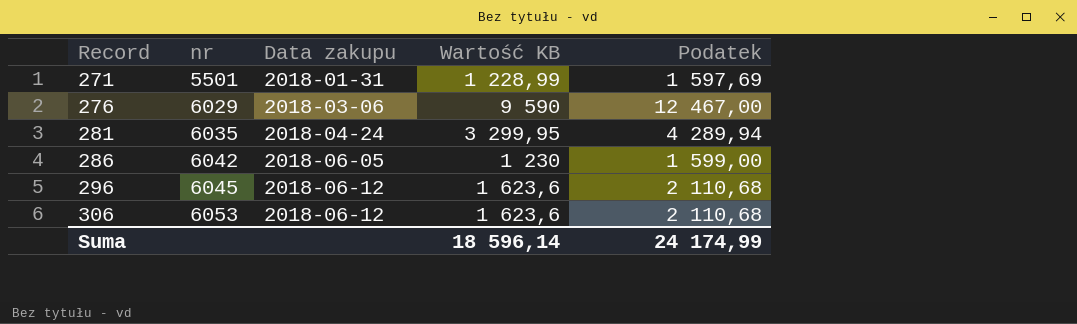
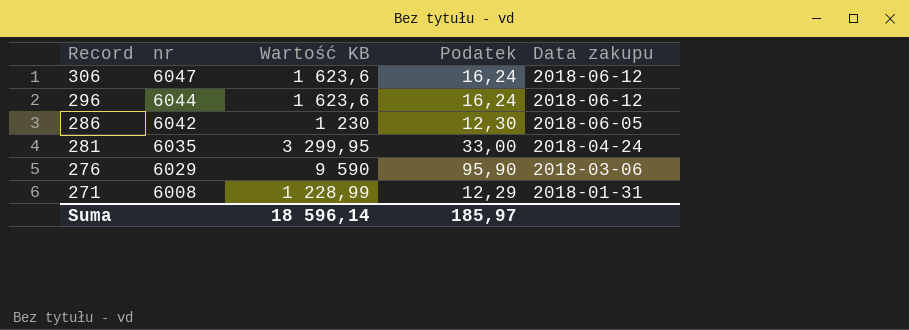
row order: Record ascending -> Record descending
column Podatek | formula: [Wartość KB] * 1,3 -> [Wartość KB] * 0,01
column Data zakupu | position: 3 -> 5
306 | nr: 6053 -> 6047
296 | nr: 6045 -> 6044
271 | nr: 5501 -> 6008
Suma | Podatek: 24 174,99 -> 185,97

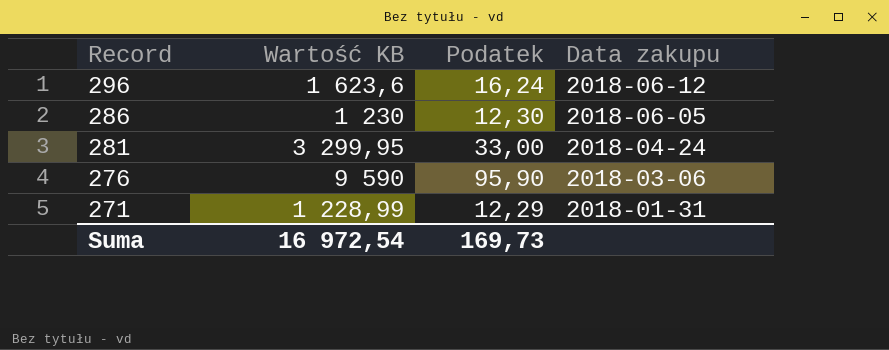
column nr | position: 2 -> none
row 306: 6047 | 1 623,6 | 16,24 | 2018-06-12 -> none
Suma | Wartość KB: 18 596,14 -> 16 972,54
Suma | Podatek: 185,97 -> 169,73

